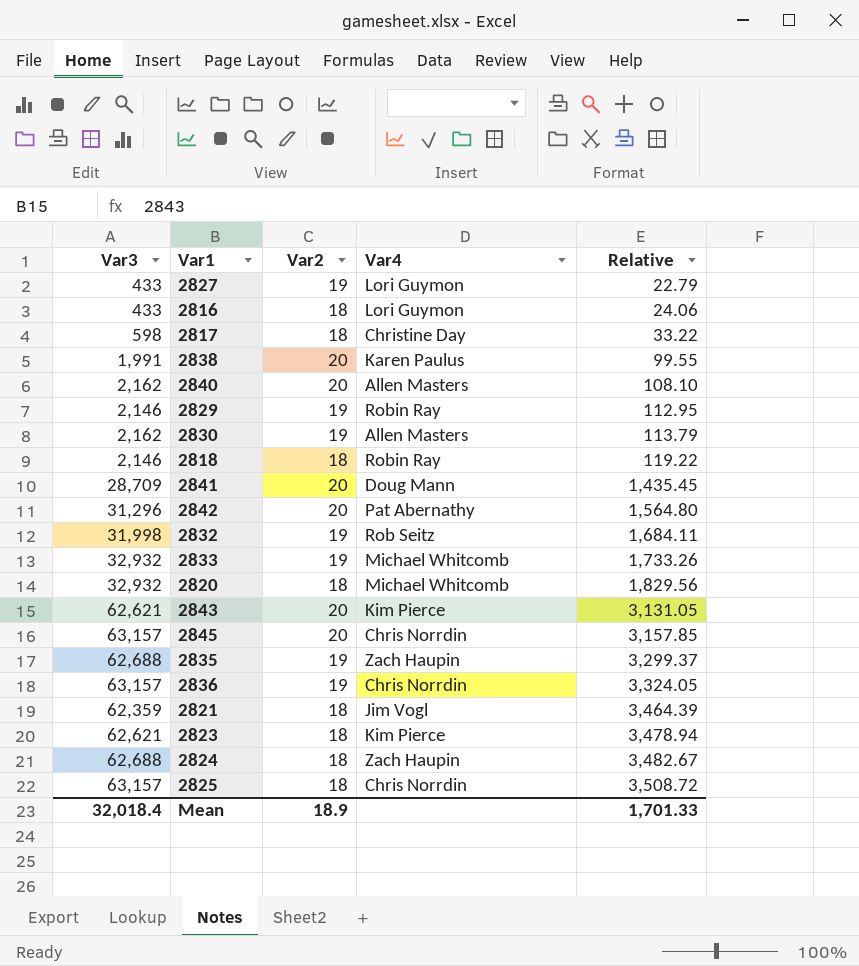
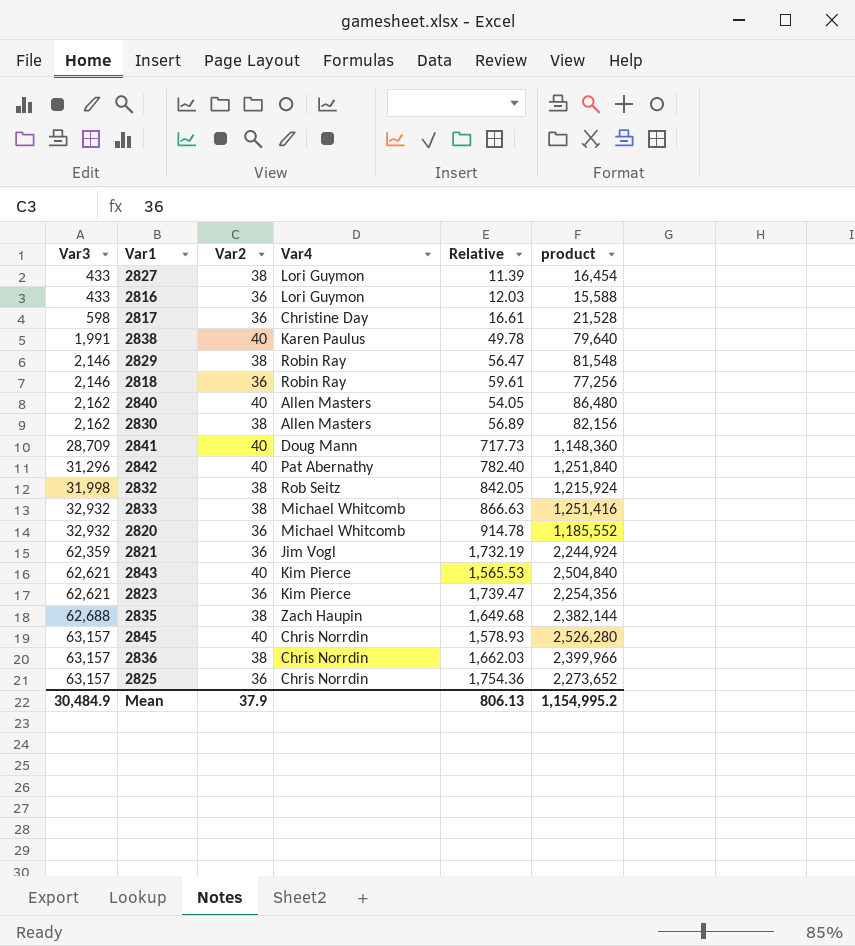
row order: Relative ascending -> Var3 ascending
column product | formula: none -> [Var3] * [Var2]
row 2824: 62,688 | 18 | Zach Haupin | 3,482.67 -> none
2827 | Var2: 19 -> 38
2827 | Relative: 22.79 -> 11.39
2816 | Var2: 18 -> 36
2816 | Relative: 24.06 -> 12.03
2817 | Var2: 18 -> 36
2817 | Relative: 33.22 -> 16.61
2838 | Var2: 20 -> 40
2838 | Relative: 99.55 -> 49.78
2829 | Var2: 19 -> 38
2829 | Relative: 112.95 -> 56.47
2818 | Var2: 18 -> 36
2818 | Relative: 119.22 -> 59.61
2840 | Var2: 20 -> 40
2840 | Relative: 108.10 -> 54.05
2830 | Var2: 19 -> 38
2830 | Relative: 113.79 -> 56.89
2841 | Var2: 20 -> 40
2841 | Relative: 1,435.45 -> 717.73
2842 | Var2: 20 -> 40
2842 | Relative: 1,564.80 -> 782.40
2832 | Var2: 19 -> 38
2832 | Relative: 1,684.11 -> 842.05
2833 | Var2: 19 -> 38
2833 | Relative: 1,733.26 -> 866.63
2820 | Var2: 18 -> 36
2820 | Relative: 1,829.56 -> 914.78
2821 | Var2: 18 -> 36
2821 | Relative: 3,464.39 -> 1,732.19
2843 | Var2: 20 -> 40
2843 | Relative: 3,131.05 -> 1,565.53
2823 | Var2: 18 -> 36
2823 | Relative: 3,478.94 -> 1,739.47
2835 | Var2: 19 -> 38
2835 | Relative: 3,299.37 -> 1,649.68
2845 | Var2: 20 -> 40
2845 | Relative: 3,157.85 -> 1,578.93
2836 | Var2: 19 -> 38
2836 | Relative: 3,324.05 -> 1,662.03
2825 | Var2: 18 -> 36
2825 | Relative: 3,508.72 -> 1,754.36
Mean | Var3: 32,018.4 -> 30,484.9
Mean | Var2: 18.9 -> 37.9
Mean | Relative: 1,701.33 -> 806.13

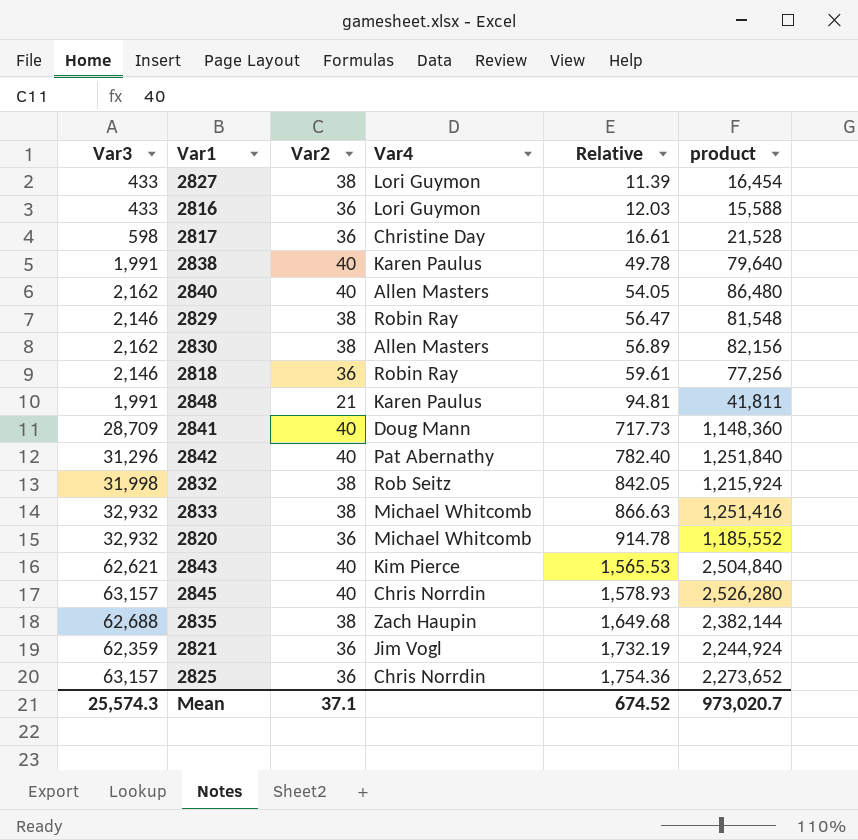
row order: Var3 ascending -> Relative ascending
row 2823: 62,621 | 36 | Kim Pierce | 1,739.47 | 2,254,356 -> none
row 2836: 63,157 | 38 | Chris Norrdin | 1,662.03 | 2,399,966 -> none
row 2848: none -> 1,991 | 21 | Karen Paulus | 94.81 | 41,811
Mean | Var3: 30,484.9 -> 25,574.3
Mean | Var2: 37.9 -> 37.1
Mean | Relative: 806.13 -> 674.52
Mean | product: 1,154,995.2 -> 973,020.7

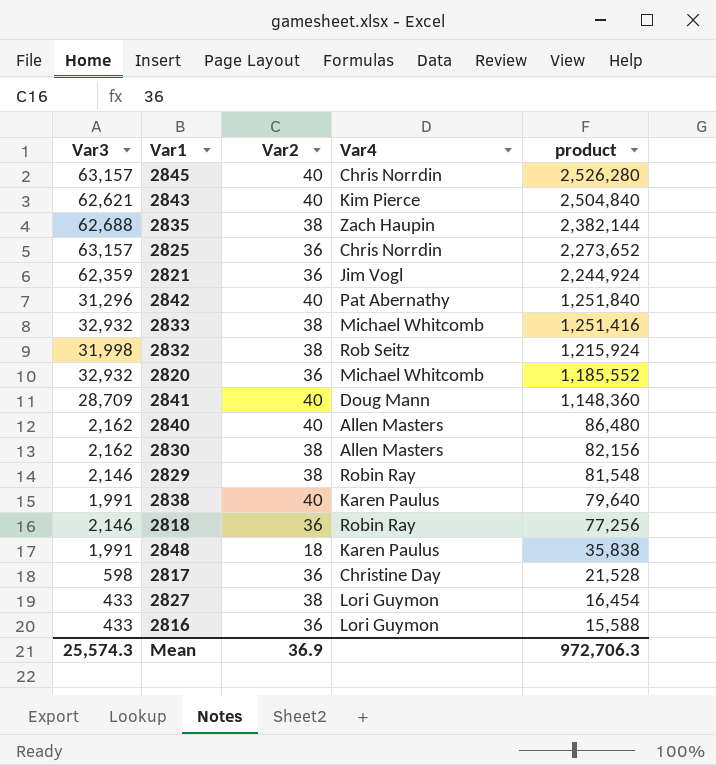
row order: Relative ascending -> product descending
column Relative | formula: [Var3] / [Var2] -> none
2848 | Var2: 21 -> 18
2848 | product: 41,811 -> 35,838
Mean | Var2: 37.1 -> 36.9
Mean | product: 973,020.7 -> 972,706.3

